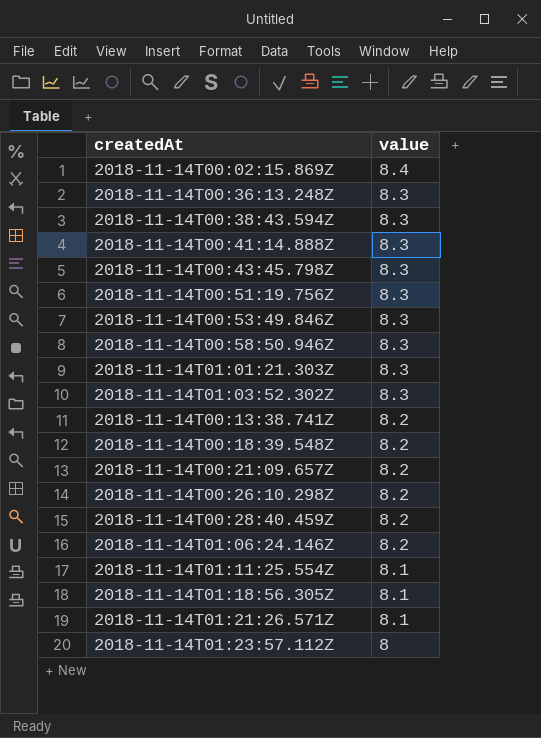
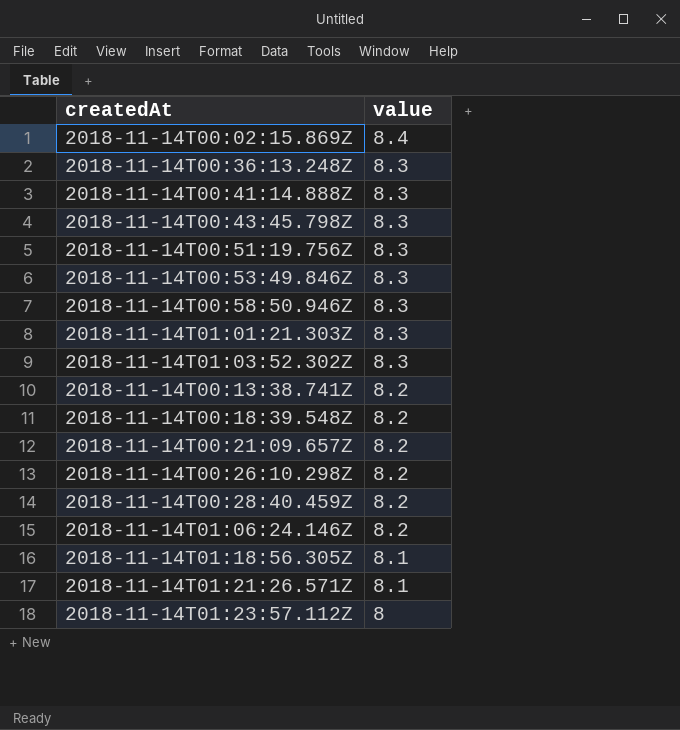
row 2018-11-14T00:38:43.594Z: 8.3 -> none
row 2018-11-14T01:11:25.554Z: 8.1 -> none

